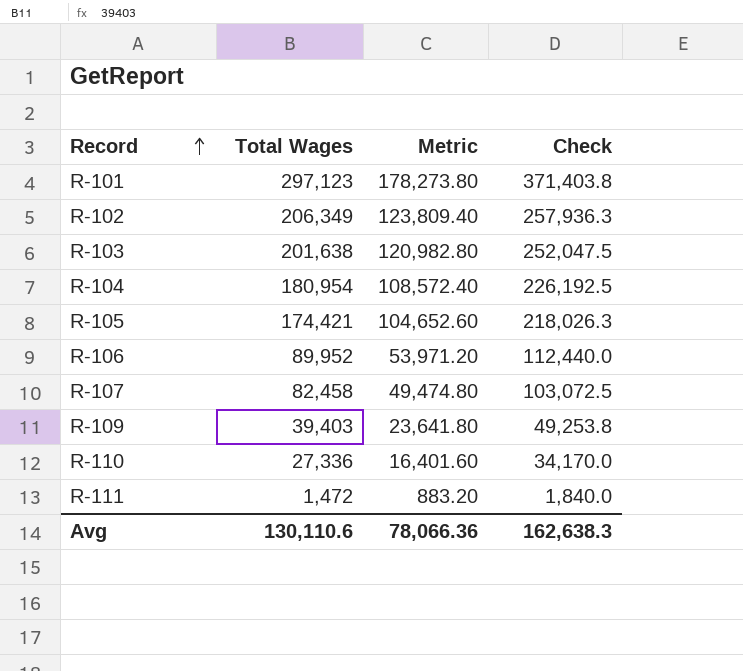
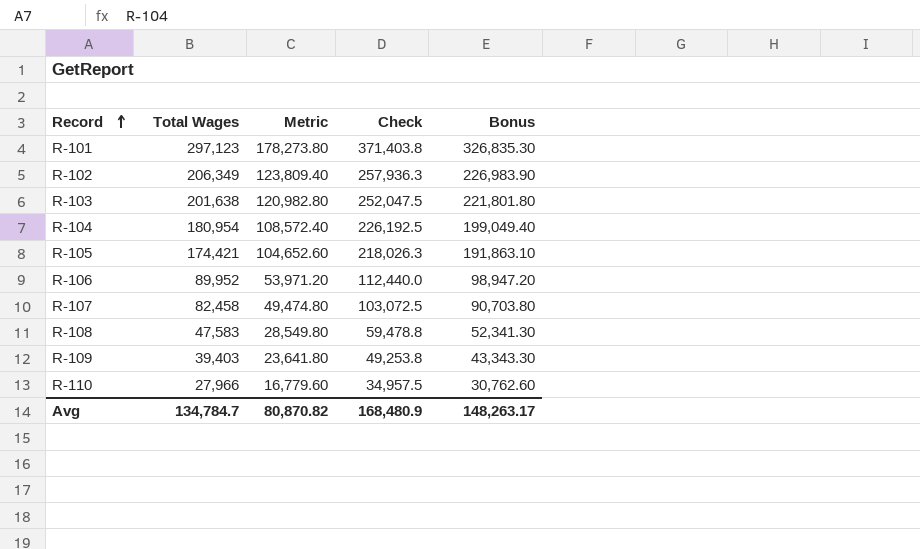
column Bonus | formula: none -> [Total Wages] * 1.1
row R-111: 1,472 | 883.20 | 1,840.0 -> none
row R-108: none -> 47,583 | 28,549.80 | 59,478.8 | 52,341.30
R-110 | Total Wages: 27,336 -> 27,966
R-110 | Metric: 16,401.60 -> 16,779.60
R-110 | Check: 34,170.0 -> 34,957.5
Avg | Total Wages: 130,110.6 -> 134,784.7
Avg | Metric: 78,066.36 -> 80,870.82
Avg | Check: 162,638.3 -> 168,480.9

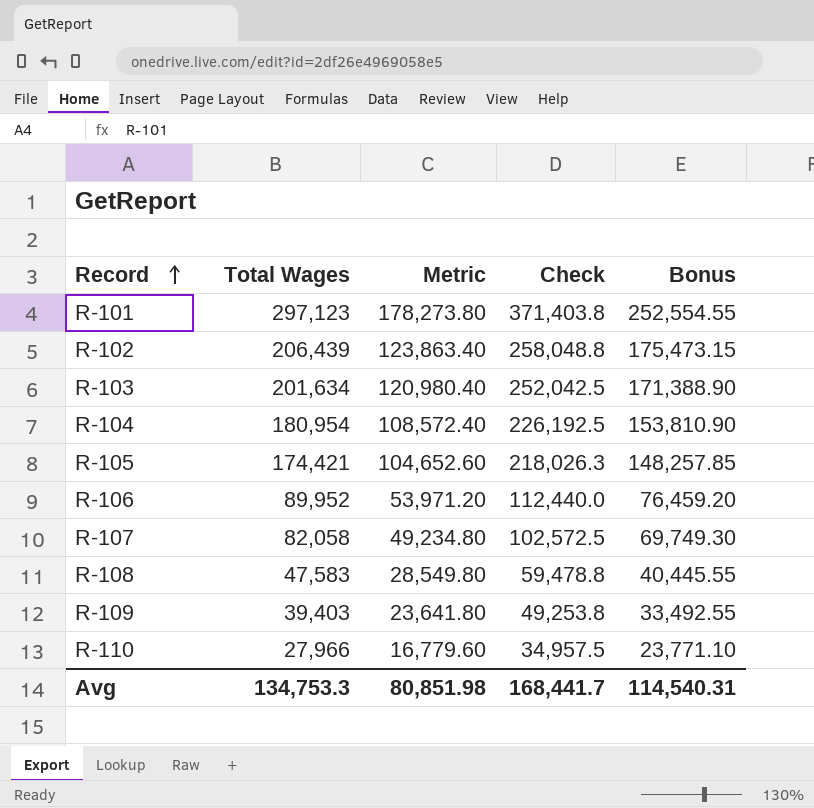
column Bonus | formula: [Total Wages] * 1.1 -> [Total Wages] * 0.85
R-102 | Total Wages: 206,349 -> 206,439
R-102 | Metric: 123,809.40 -> 123,863.40
R-102 | Check: 257,936.3 -> 258,048.8
R-103 | Total Wages: 201,638 -> 201,634
R-103 | Metric: 120,982.80 -> 120,980.40
R-103 | Check: 252,047.5 -> 252,042.5
R-107 | Total Wages: 82,458 -> 82,058
R-107 | Metric: 49,474.80 -> 49,234.80
R-107 | Check: 103,072.5 -> 102,572.5
Avg | Total Wages: 134,784.7 -> 134,753.3
Avg | Metric: 80,870.82 -> 80,851.98
Avg | Check: 168,480.9 -> 168,441.7
Avg | Bonus: 148,263.17 -> 114,540.31

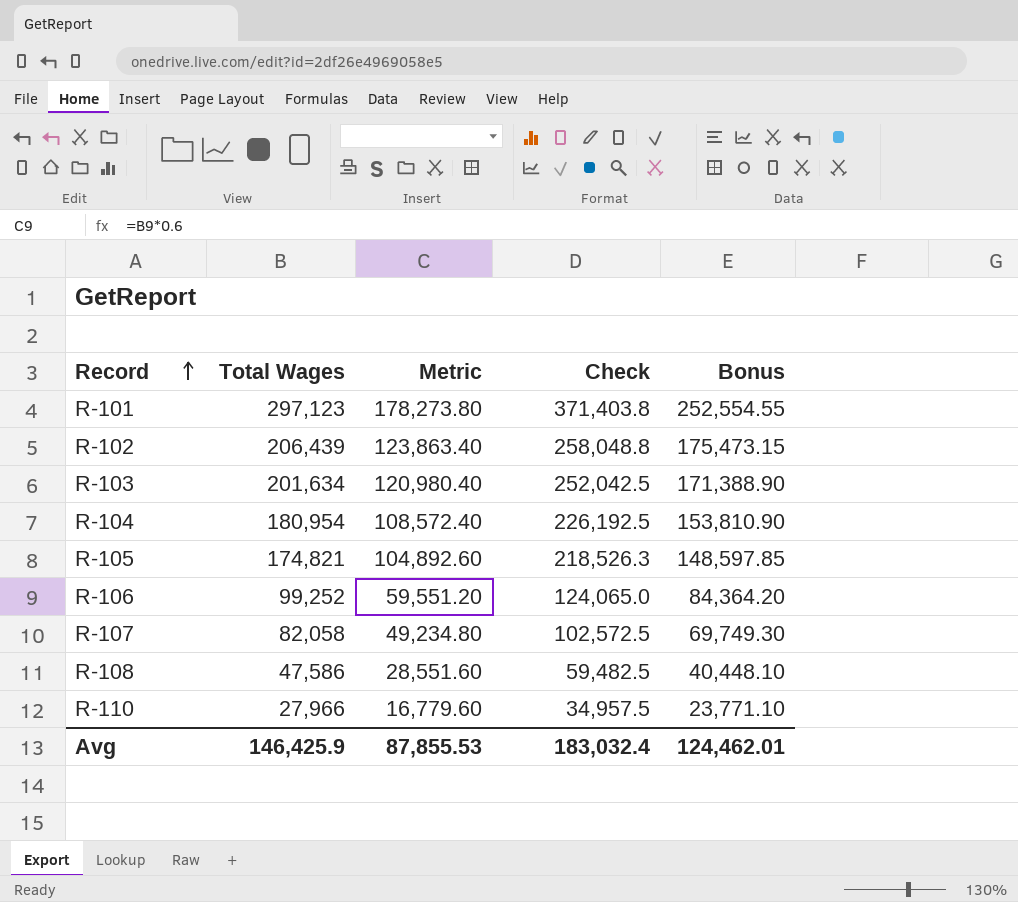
row R-109: 39,403 | 23,641.80 | 49,253.8 | 33,492.55 -> none
R-105 | Total Wages: 174,421 -> 174,821
R-105 | Metric: 104,652.60 -> 104,892.60
R-105 | Check: 218,026.3 -> 218,526.3
R-105 | Bonus: 148,257.85 -> 148,597.85
R-106 | Total Wages: 89,952 -> 99,252
R-106 | Metric: 53,971.20 -> 59,551.20
R-106 | Check: 112,440.0 -> 124,065.0
R-106 | Bonus: 76,459.20 -> 84,364.20
R-108 | Total Wages: 47,583 -> 47,586
R-108 | Metric: 28,549.80 -> 28,551.60
R-108 | Check: 59,478.8 -> 59,482.5
R-108 | Bonus: 40,445.55 -> 40,448.10
Avg | Total Wages: 134,753.3 -> 146,425.9
Avg | Metric: 80,851.98 -> 87,855.53
Avg | Check: 168,441.7 -> 183,032.4
Avg | Bonus: 114,540.31 -> 124,462.01

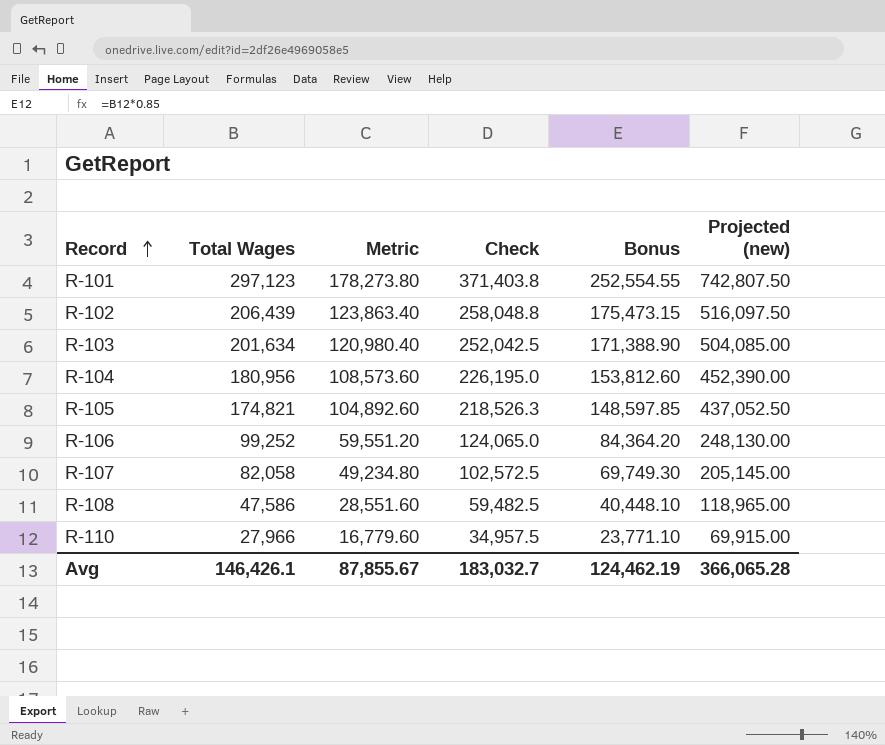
column Projected (new) | formula: none -> [Total Wages] * 2.5
R-104 | Total Wages: 180,954 -> 180,956
R-104 | Metric: 108,572.40 -> 108,573.60
R-104 | Check: 226,192.5 -> 226,195.0
R-104 | Bonus: 153,810.90 -> 153,812.60
Avg | Total Wages: 146,425.9 -> 146,426.1
Avg | Metric: 87,855.53 -> 87,855.67
Avg | Check: 183,032.4 -> 183,032.7
Avg | Bonus: 124,462.01 -> 124,462.19

